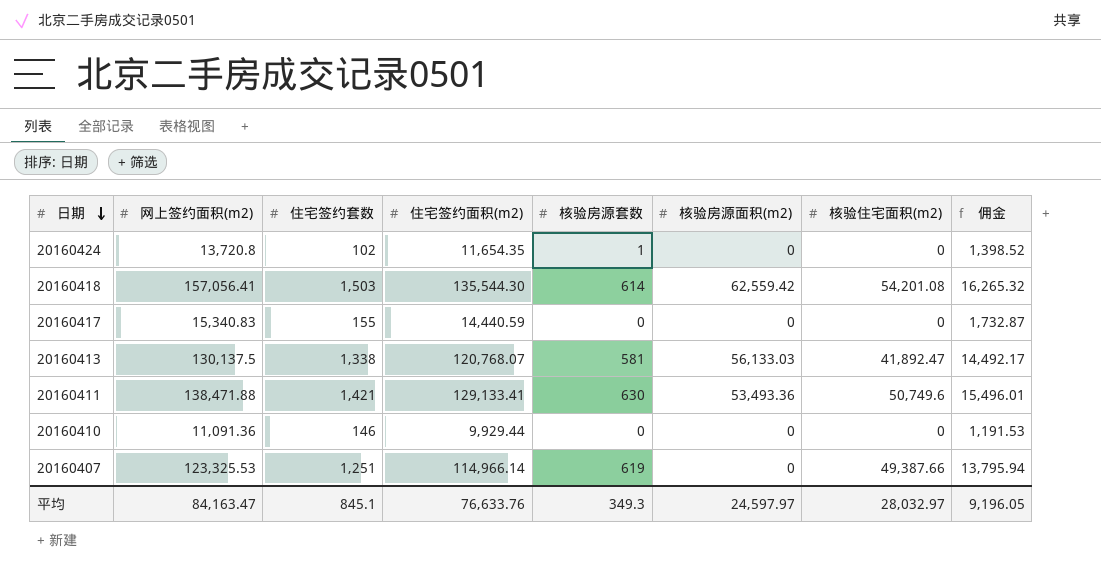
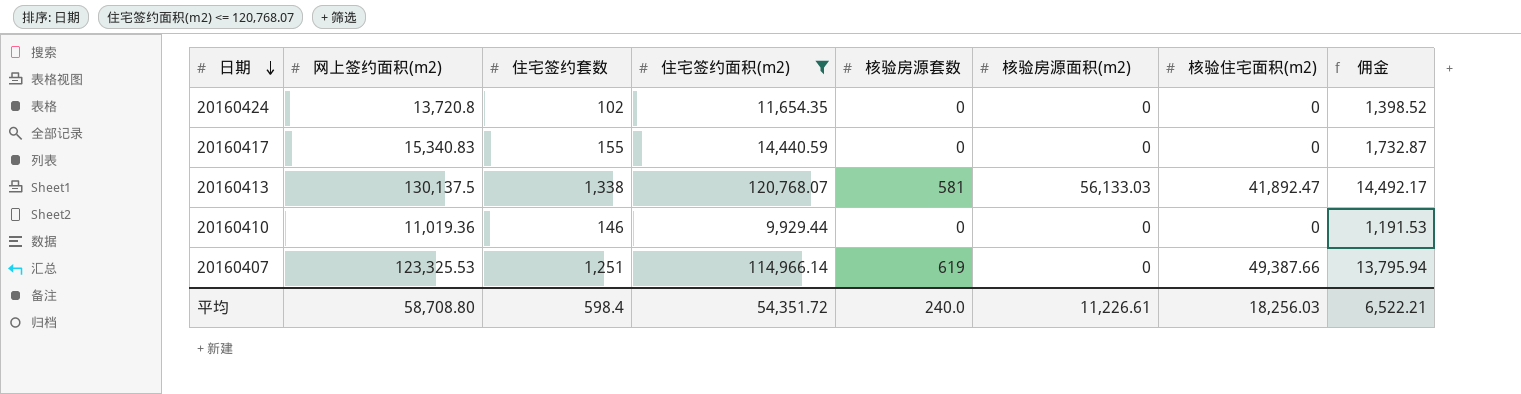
filter: none -> 住宅签约面积(m2) <= 120,768.07
20160424 | 核验房源套数: 1 -> 0
20160410 | 网上签约面积(m2): 11,091.36 -> 11,019.36
平均 | 网上签约面积(m2): 84,163.47 -> 58,708.80
平均 | 住宅签约套数: 845.1 -> 598.4
平均 | 住宅签约面积(m2): 76,633.76 -> 54,351.72
平均 | 核验房源套数: 349.3 -> 240.0
平均 | 核验房源面积(m2): 24,597.97 -> 11,226.61
平均 | 核验住宅面积(m2): 28,032.97 -> 18,256.03
平均 | 佣金: 9,196.05 -> 6,522.21

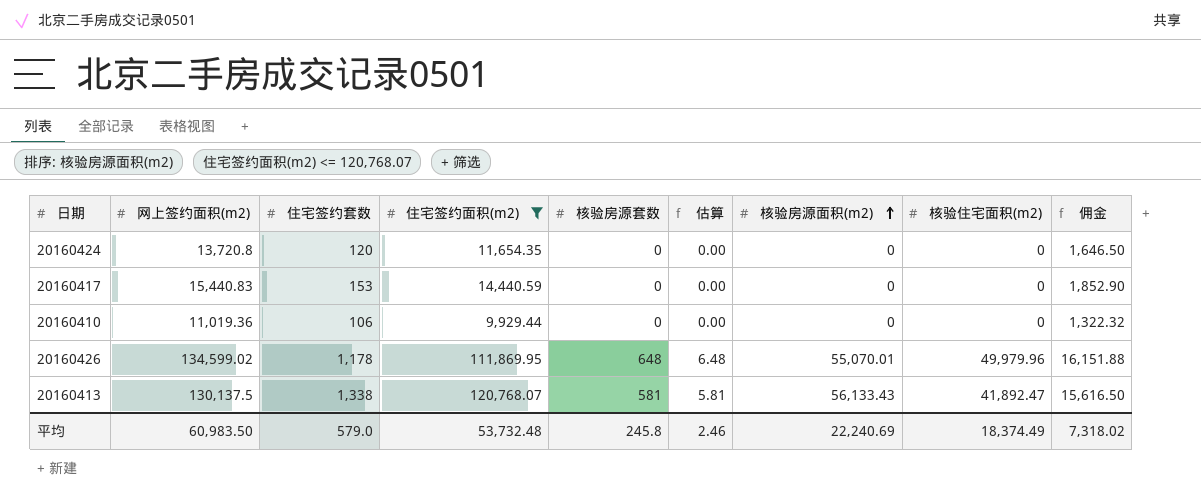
row order: 日期 descending -> 核验房源面积(m2) ascending
column 估算 | formula: none -> [核验房源套数] * 0.01
column 佣金 | formula: [住宅签约面积(m2)] * 0.12 -> [网上签约面积(m2)] * 0.12
row 20160407: 123,325.53 | 1,251 | 114,966.14 | 619 | 0 | 49,387.66 | 13,795.94 -> none
20160424 | 住宅签约套数: 102 -> 120
20160417 | 网上签约面积(m2): 15,340.83 -> 15,440.83
20160417 | 住宅签约套数: 155 -> 153
20160410 | 住宅签约套数: 146 -> 106
row 20160426: none -> 134,599.02 | 1,178 | 111,869.95 | 648 | 6.48 | 55,070.01 | 49,979.96 | 16,151.88
20160413 | 核验房源面积(m2): 56,133.03 -> 56,133.43
平均 | 网上签约面积(m2): 58,708.80 -> 60,983.50
平均 | 住宅签约套数: 598.4 -> 579.0
平均 | 住宅签约面积(m2): 54,351.72 -> 53,732.48
平均 | 核验房源套数: 240.0 -> 245.8
平均 | 核验房源面积(m2): 11,226.61 -> 22,240.69
平均 | 核验住宅面积(m2): 18,256.03 -> 18,374.49
平均 | 佣金: 6,522.21 -> 7,318.02

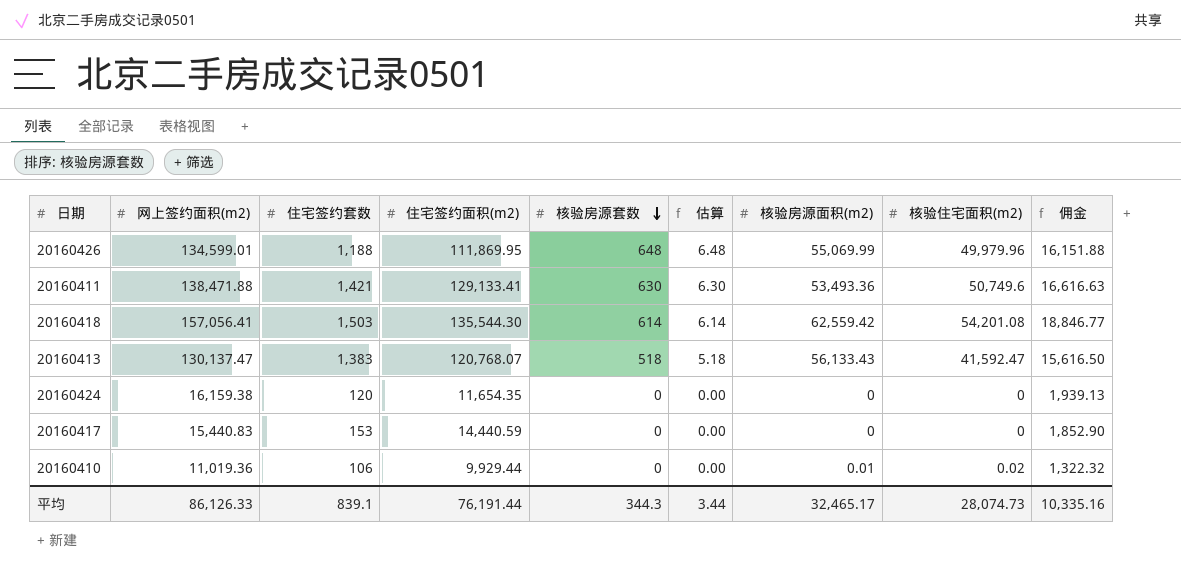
filter: 住宅签约面积(m2) <= 120,768.07 -> none
row order: 核验房源面积(m2) ascending -> 核验房源套数 descending
20160426 | 网上签约面积(m2): 134,599.02 -> 134,599.01
20160426 | 住宅签约套数: 1,178 -> 1,188
20160426 | 核验房源面积(m2): 55,070.01 -> 55,069.99
20160413 | 网上签约面积(m2): 130,137.5 -> 130,137.47
20160413 | 住宅签约套数: 1,338 -> 1,383
20160413 | 核验房源套数: 581 -> 518
20160413 | 估算: 5.81 -> 5.18
20160413 | 核验住宅面积(m2): 41,892.47 -> 41,592.47
20160424 | 网上签约面积(m2): 13,720.8 -> 16,159.38
20160424 | 佣金: 1,646.50 -> 1,939.13
20160410 | 核验房源面积(m2): 0 -> 0.01
20160410 | 核验住宅面积(m2): 0 -> 0.02
平均 | 网上签约面积(m2): 60,983.50 -> 86,126.33
平均 | 住宅签约套数: 579.0 -> 839.1
平均 | 住宅签约面积(m2): 53,732.48 -> 76,191.44
平均 | 核验房源套数: 245.8 -> 344.3
平均 | 估算: 2.46 -> 3.44
平均 | 核验房源面积(m2): 22,240.69 -> 32,465.17
平均 | 核验住宅面积(m2): 18,374.49 -> 28,074.73
平均 | 佣金: 7,318.02 -> 10,335.16

